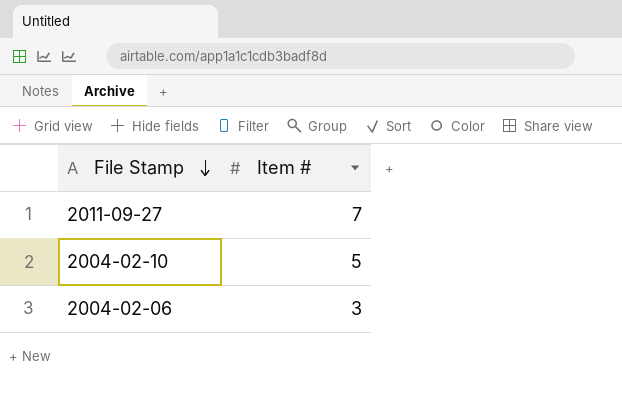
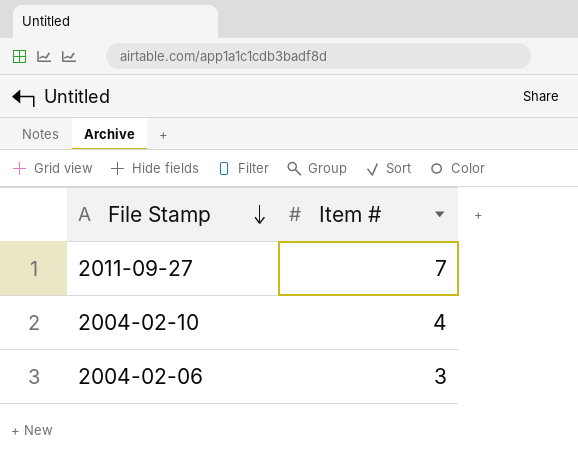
2004-02-10 | Item #: 5 -> 4

